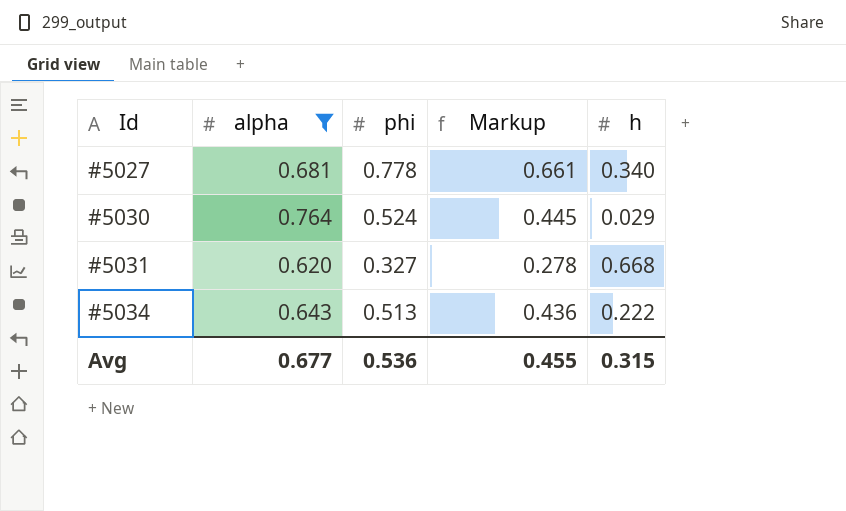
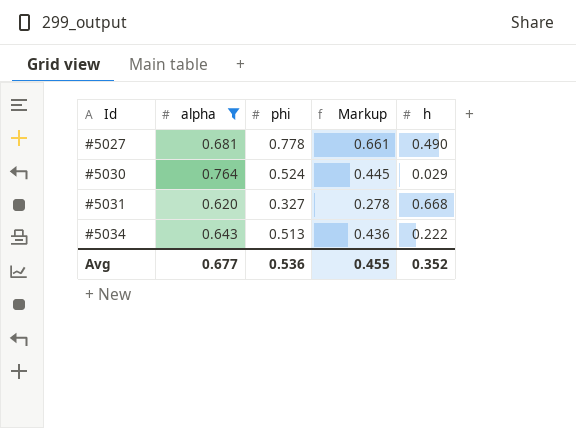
#5027 | h: 0.340 -> 0.490
Avg | h: 0.315 -> 0.352

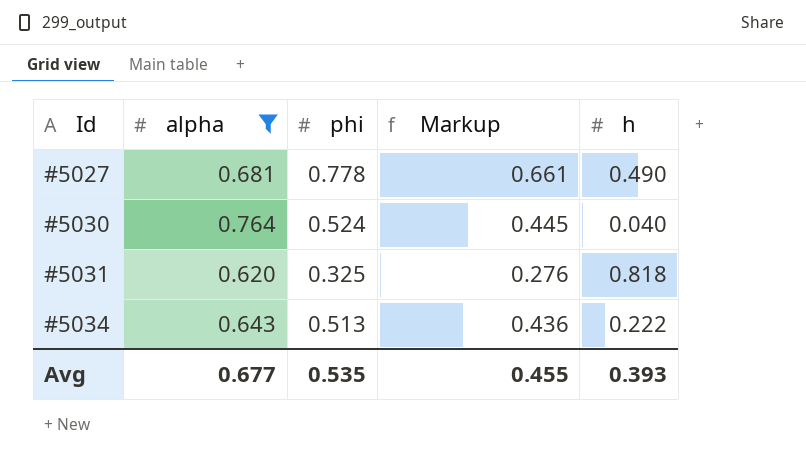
#5030 | h: 0.029 -> 0.040
#5031 | phi: 0.327 -> 0.325
#5031 | Markup: 0.278 -> 0.276
#5031 | h: 0.668 -> 0.818
Avg | phi: 0.536 -> 0.535
Avg | h: 0.352 -> 0.393

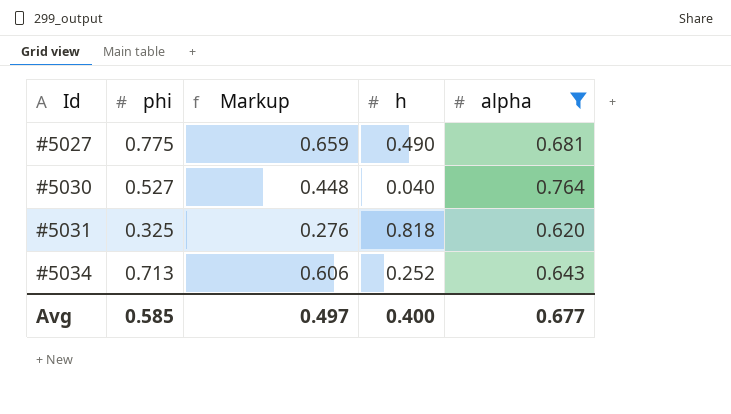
column alpha | position: 2 -> 5
#5027 | phi: 0.778 -> 0.775
#5027 | Markup: 0.661 -> 0.659
#5030 | phi: 0.524 -> 0.527
#5030 | Markup: 0.445 -> 0.448
#5034 | phi: 0.513 -> 0.713
#5034 | Markup: 0.436 -> 0.606
#5034 | h: 0.222 -> 0.252
Avg | phi: 0.535 -> 0.585
Avg | Markup: 0.455 -> 0.497
Avg | h: 0.393 -> 0.400

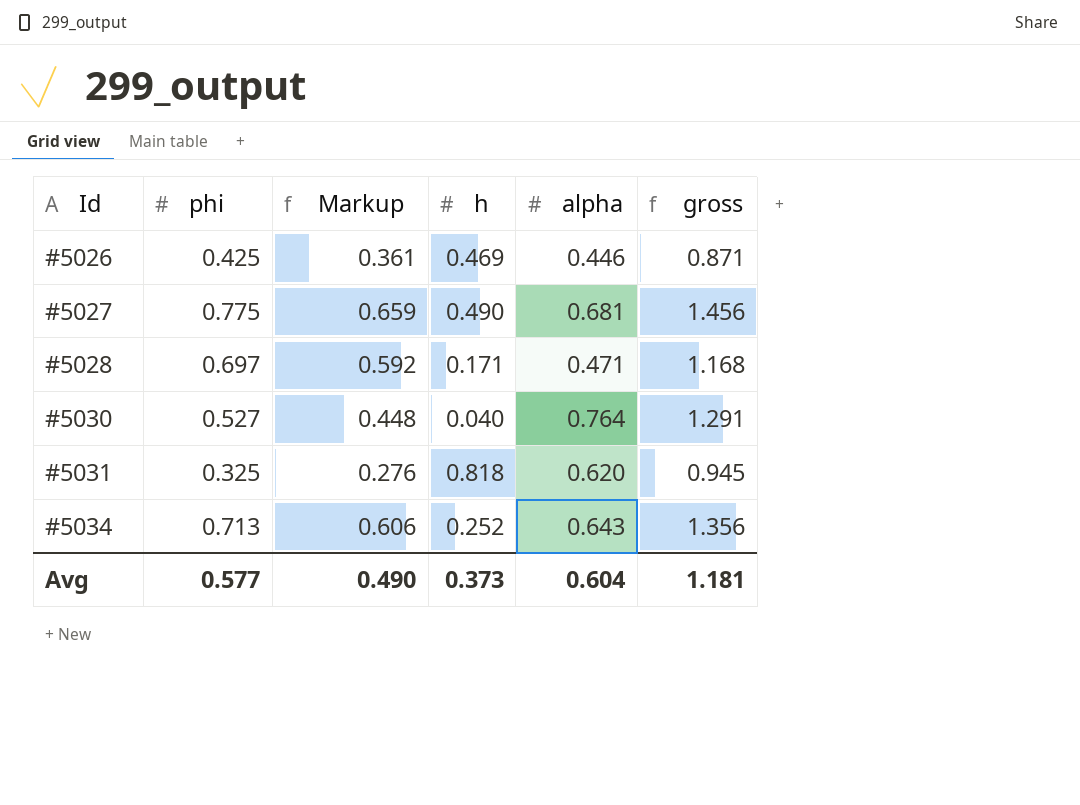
filter: alpha >= 0.620 -> none
column gross | formula: none -> [phi] + [alpha]
Avg | phi: 0.585 -> 0.577
Avg | Markup: 0.497 -> 0.490
Avg | h: 0.400 -> 0.373
Avg | alpha: 0.677 -> 0.604

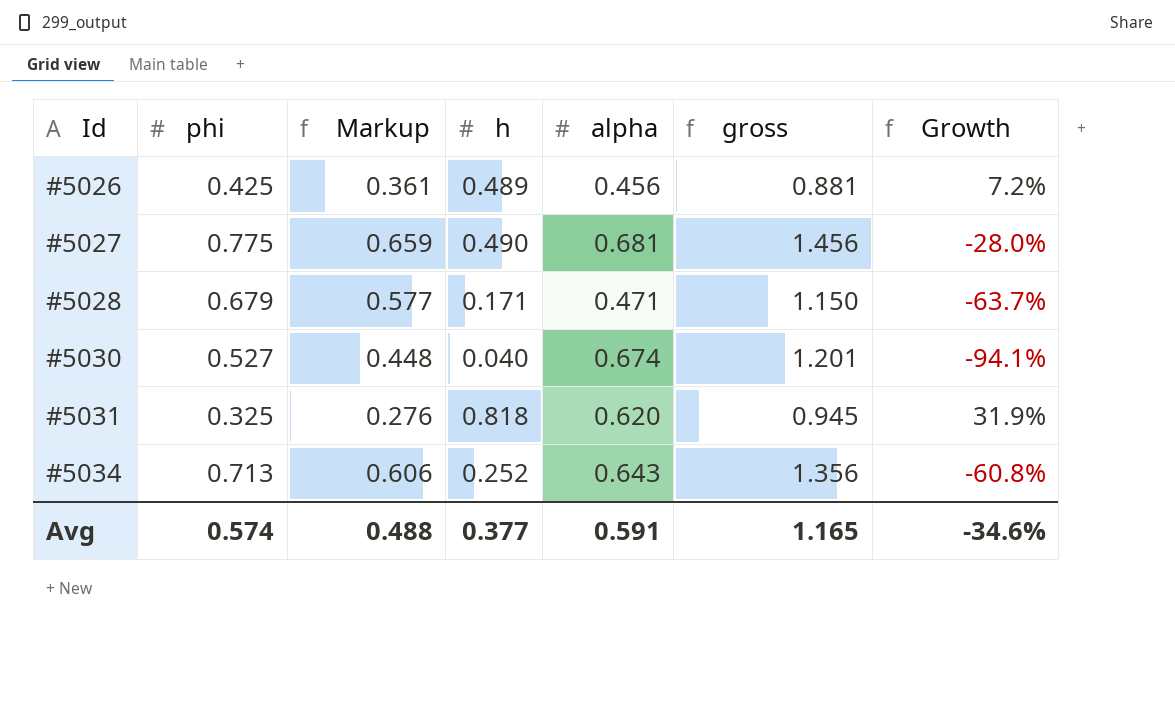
column Growth | formula: none -> ([h] - [alpha]) / [alpha]
#5026 | h: 0.469 -> 0.489
#5026 | alpha: 0.446 -> 0.456
#5026 | gross: 0.871 -> 0.881
#5028 | phi: 0.697 -> 0.679
#5028 | Markup: 0.592 -> 0.577
#5028 | gross: 1.168 -> 1.150
#5030 | alpha: 0.764 -> 0.674
#5030 | gross: 1.291 -> 1.201
Avg | phi: 0.577 -> 0.574
Avg | Markup: 0.490 -> 0.488
Avg | h: 0.373 -> 0.377
Avg | alpha: 0.604 -> 0.591
Avg | gross: 1.181 -> 1.165

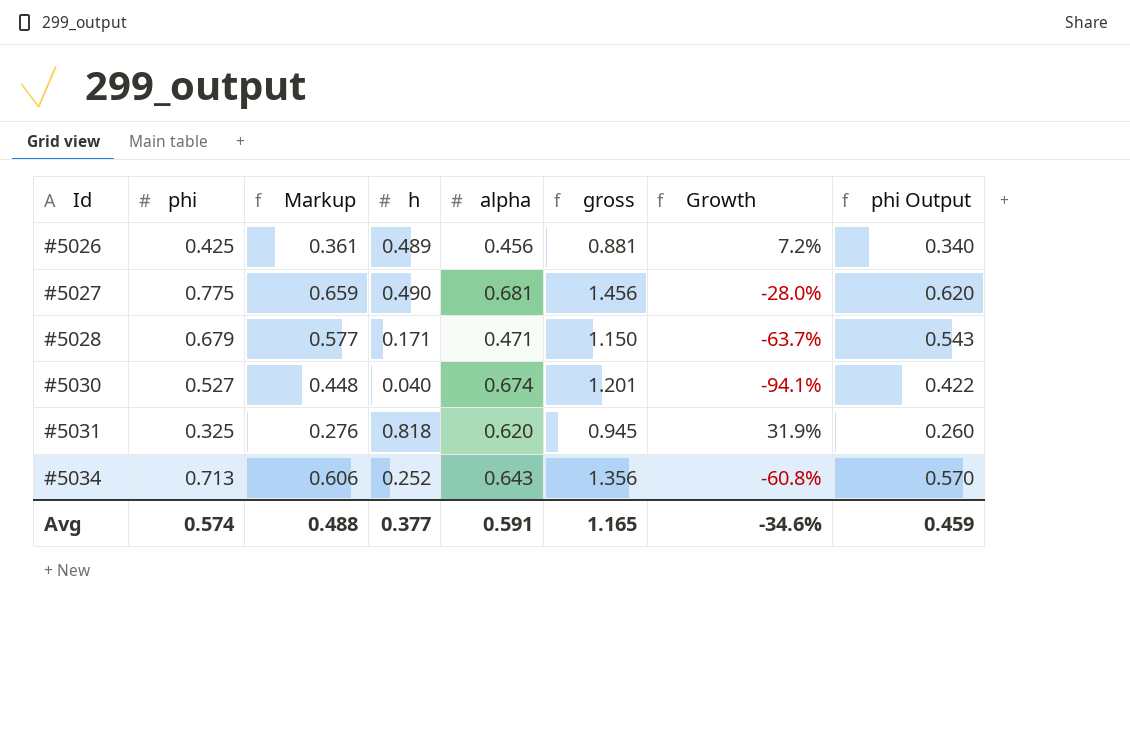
column phi Output | formula: none -> [phi] * 0.8

